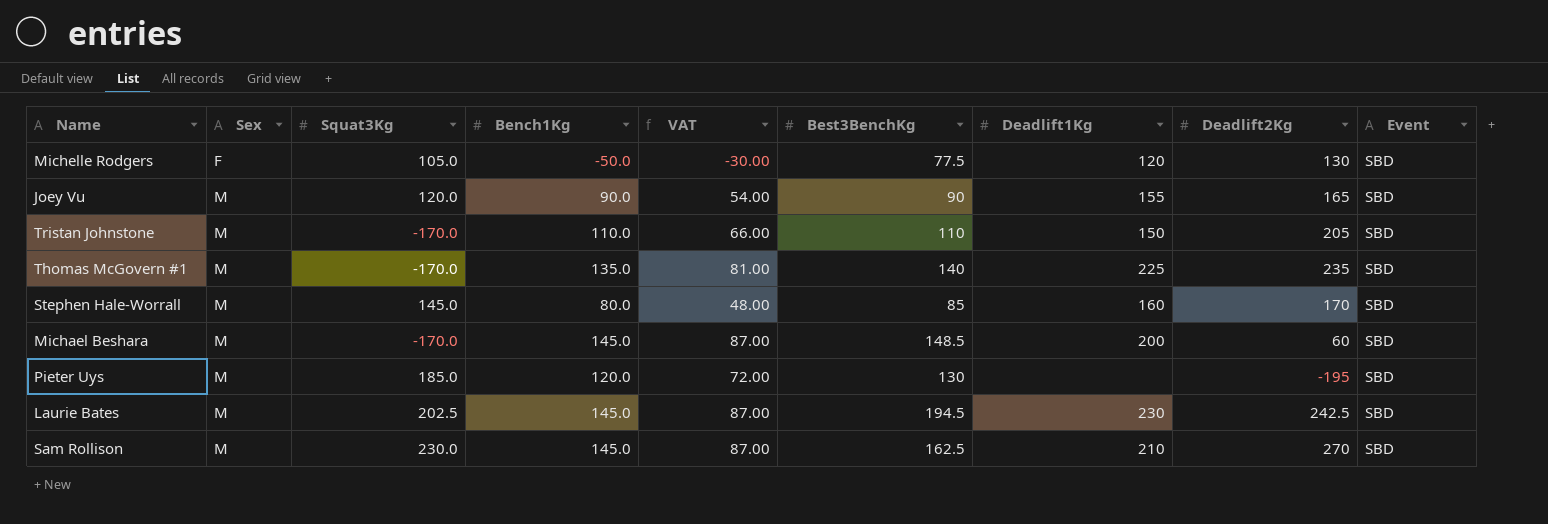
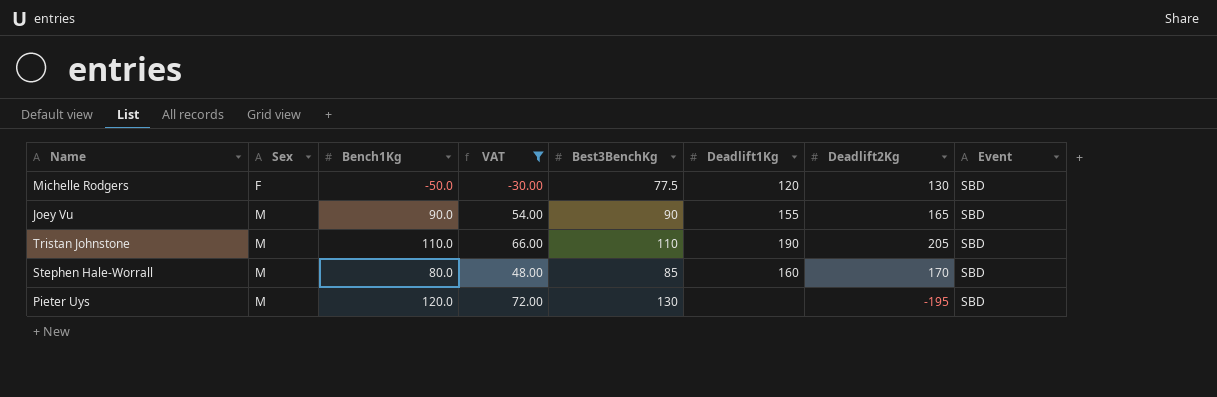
filter: none -> VAT <= 72.00
column Squat3Kg | position: 3 -> none
Tristan Johnstone | Deadlift1Kg: 150 -> 190

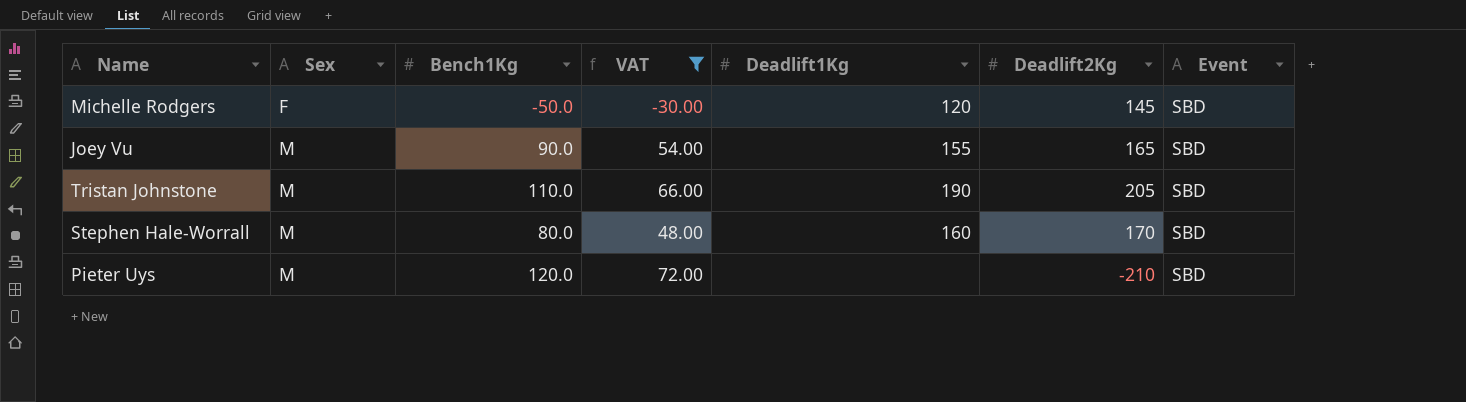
column Best3BenchKg | position: 5 -> none
Michelle Rodgers | Deadlift2Kg: 130 -> 145
Pieter Uys | Deadlift2Kg: -195 -> -210

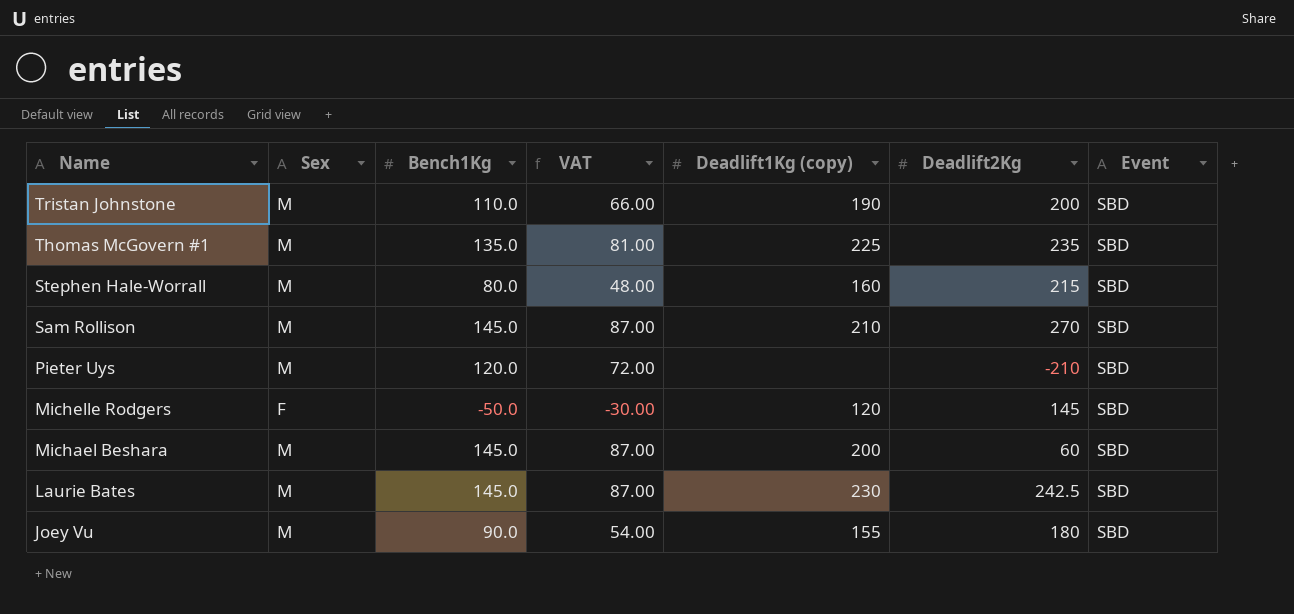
filter: VAT <= 72.00 -> none
row order: Sex ascending -> Name descending
column name: Deadlift1Kg -> Deadlift1Kg (copy)
Tristan Johnstone | Deadlift2Kg: 205 -> 200
Stephen Hale-Worrall | Deadlift2Kg: 170 -> 215
Joey Vu | Deadlift2Kg: 165 -> 180

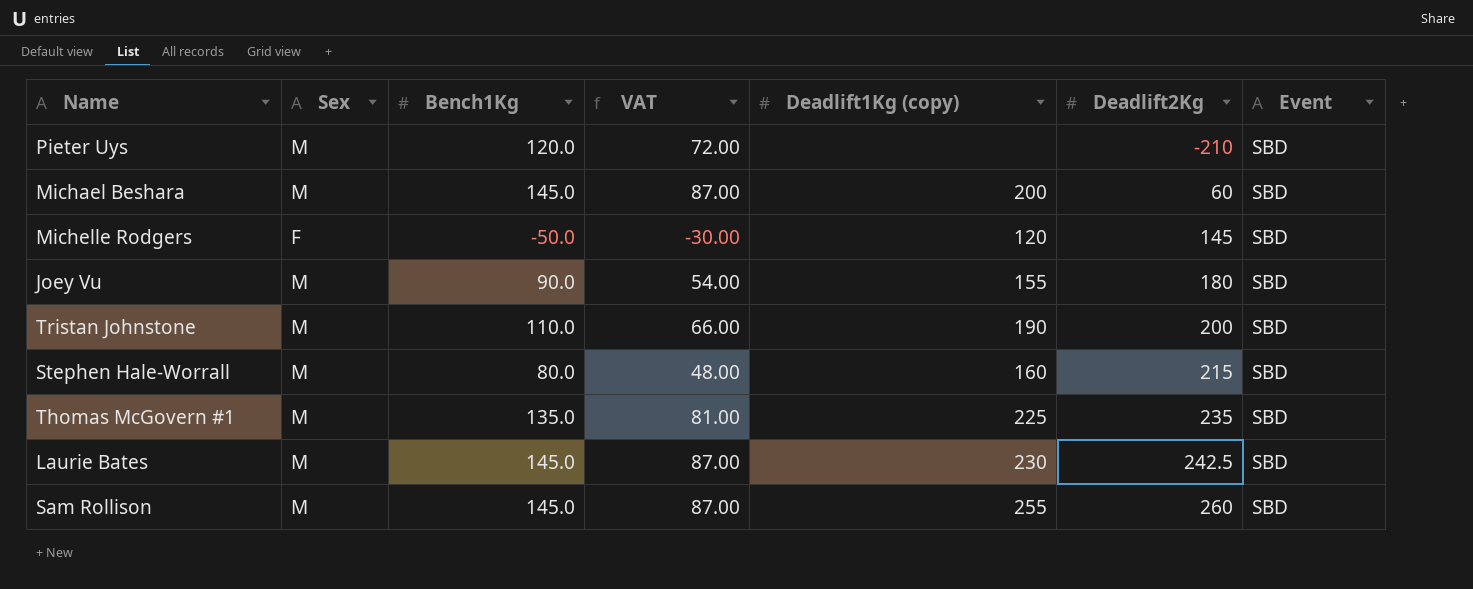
row order: Name descending -> Deadlift2Kg ascending
Sam Rollison | Deadlift1Kg (copy): 210 -> 255
Sam Rollison | Deadlift2Kg: 270 -> 260

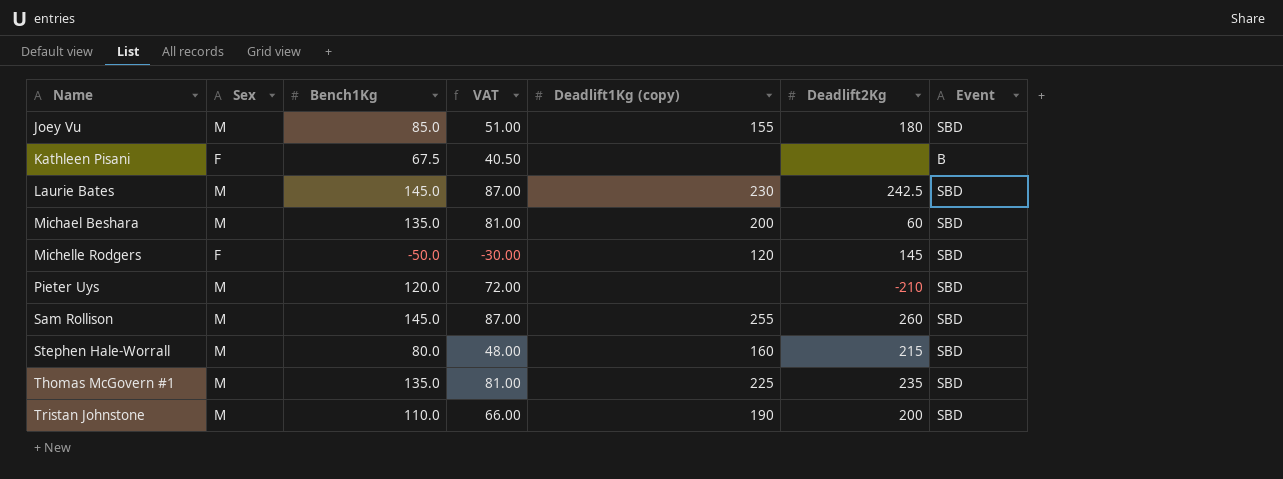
row order: Deadlift2Kg ascending -> Name ascending
Joey Vu | Bench1Kg: 90.0 -> 85.0
Joey Vu | VAT: 54.00 -> 51.00
row Kathleen Pisani: none -> F | 67.5 | 40.50 | none | none | B
Michael Beshara | Bench1Kg: 145.0 -> 135.0
Michael Beshara | VAT: 87.00 -> 81.00

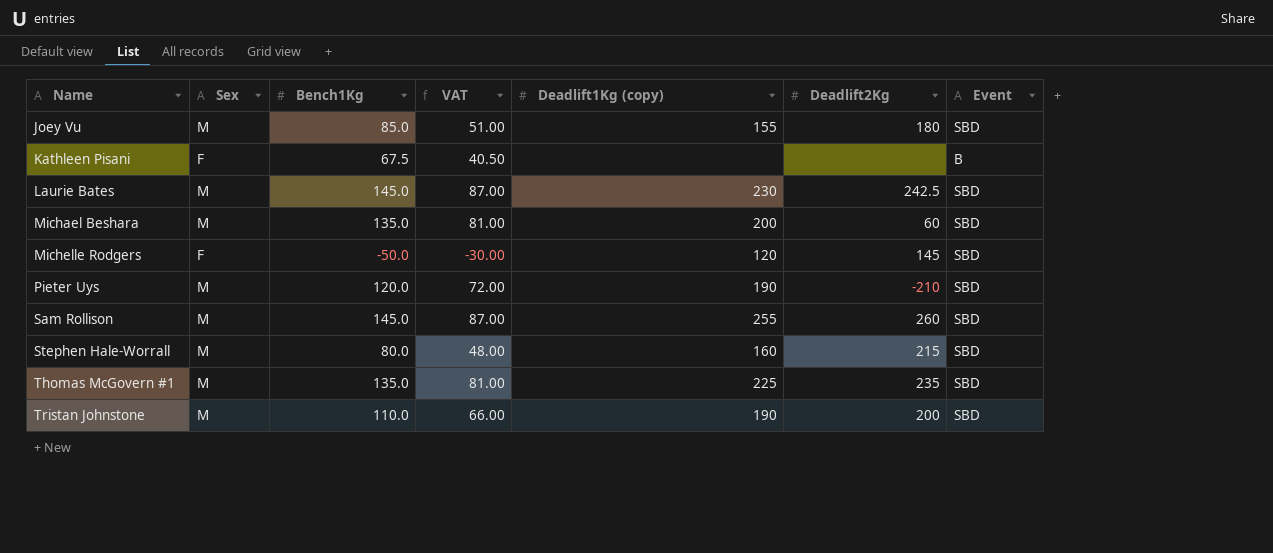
Pieter Uys | Deadlift1Kg (copy): none -> 190

